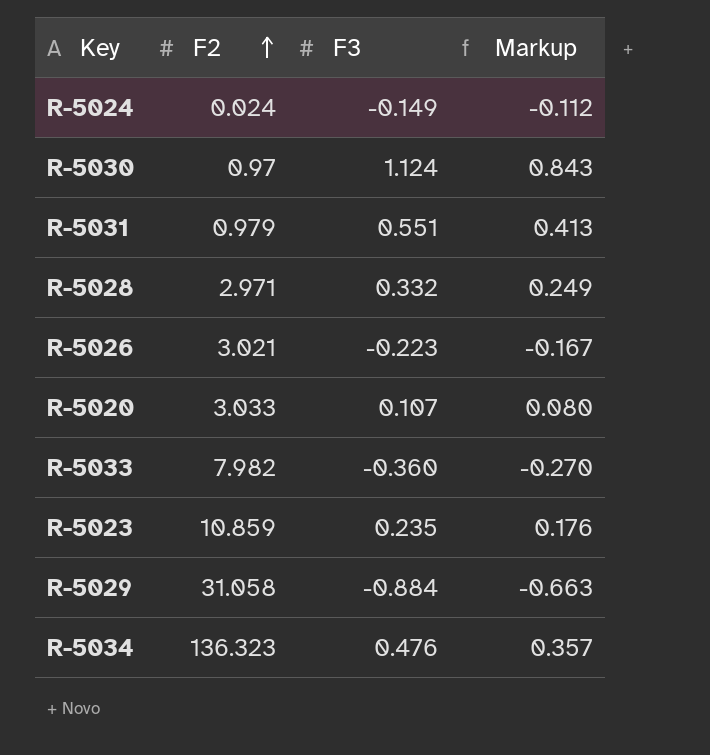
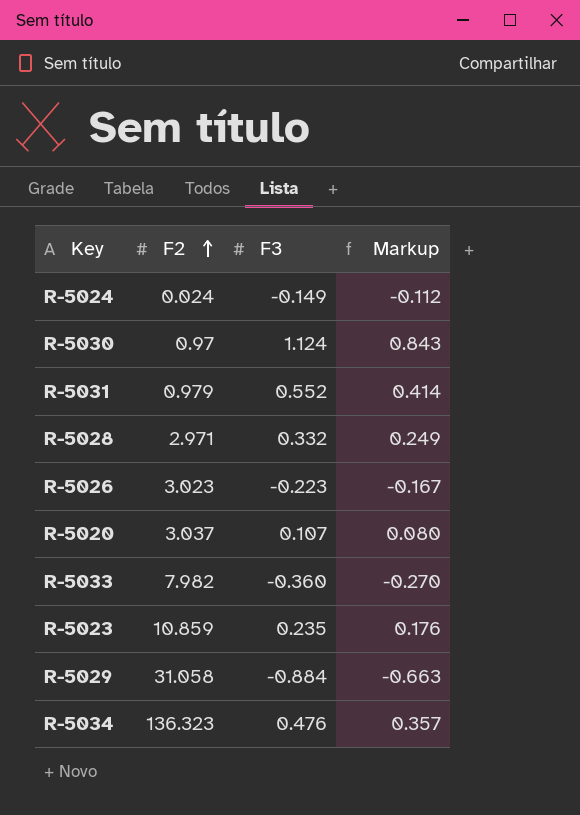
R-5031 | F3: 0.551 -> 0.552
R-5031 | Markup: 0.413 -> 0.414
R-5026 | F2: 3.021 -> 3.023
R-5020 | F2: 3.033 -> 3.037

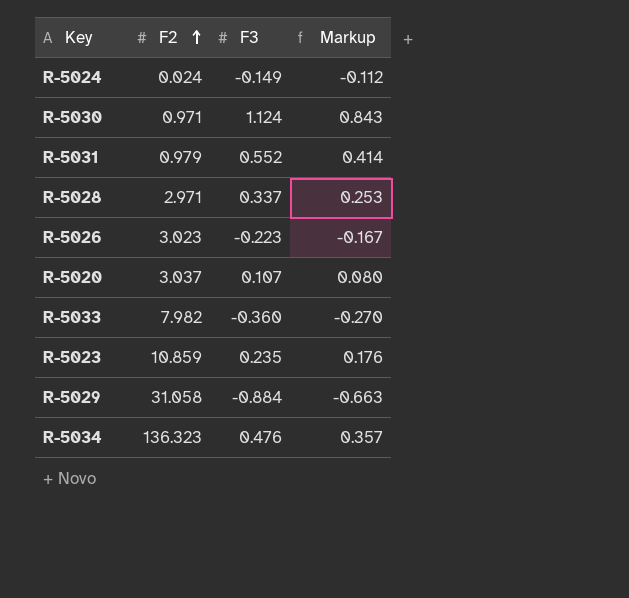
R-5030 | F2: 0.97 -> 0.971
R-5028 | F3: 0.332 -> 0.337
R-5028 | Markup: 0.249 -> 0.253

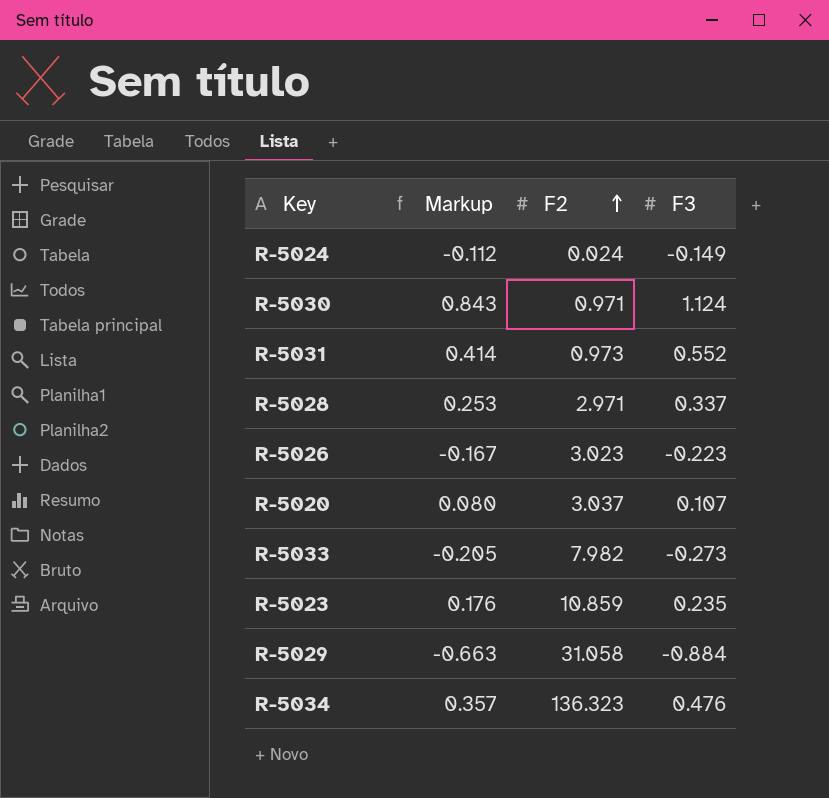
column Markup | position: 4 -> 2
R-5031 | F2: 0.979 -> 0.973
R-5033 | Markup: -0.270 -> -0.205
R-5033 | F3: -0.360 -> -0.273

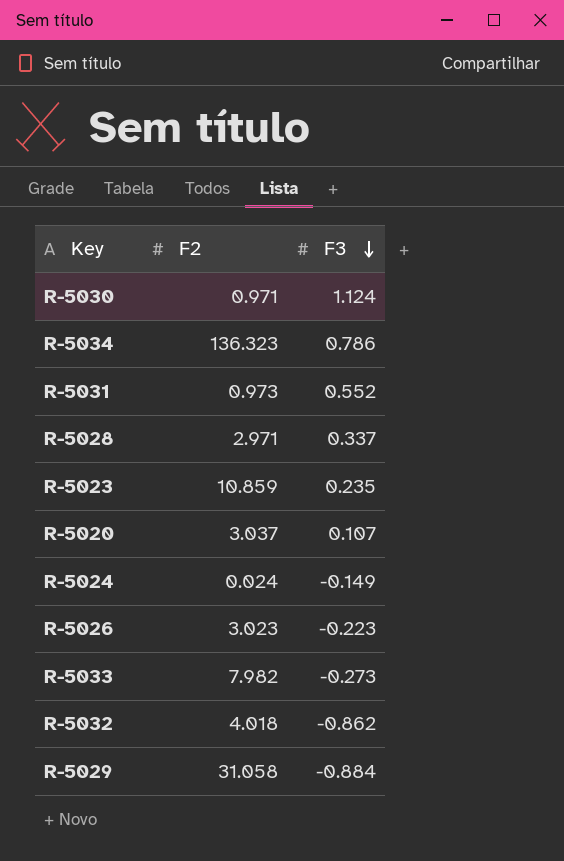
row order: F2 ascending -> F3 descending
column Markup | formula: [F3] * 0.75 -> none
R-5034 | F3: 0.476 -> 0.786
row R-5032: none -> 4.018 | -0.862

